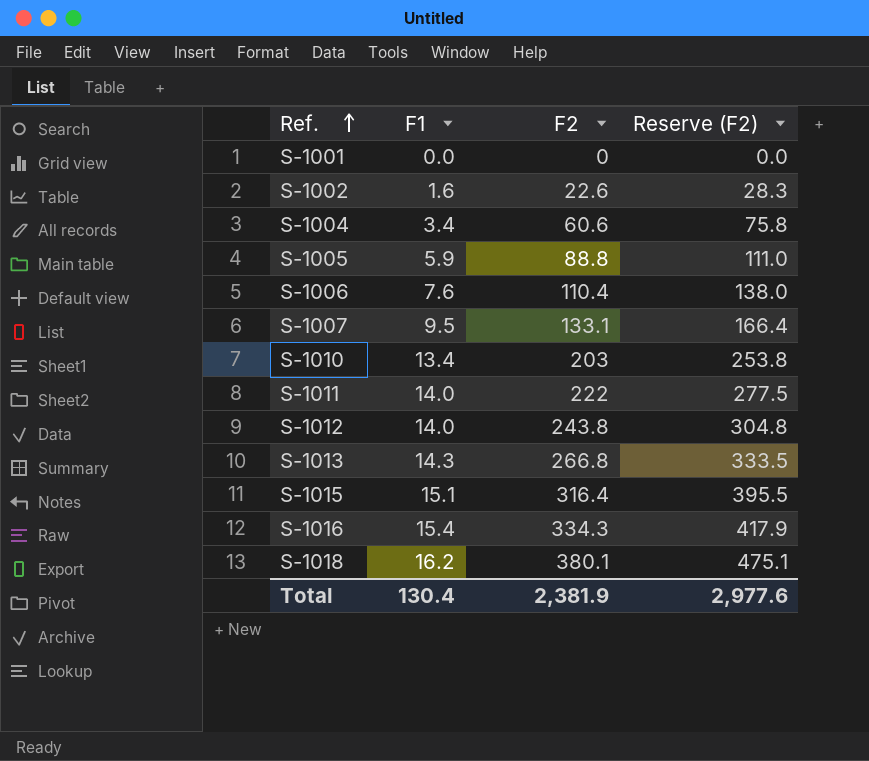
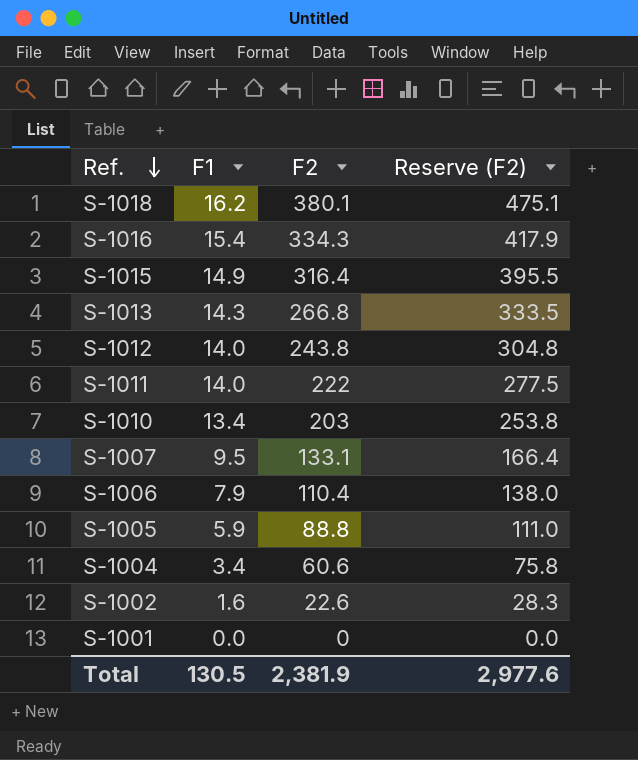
row order: Ref. ascending -> Ref. descending
S-1015 | F1: 15.1 -> 14.9
S-1006 | F1: 7.6 -> 7.9
Total | F1: 130.4 -> 130.5

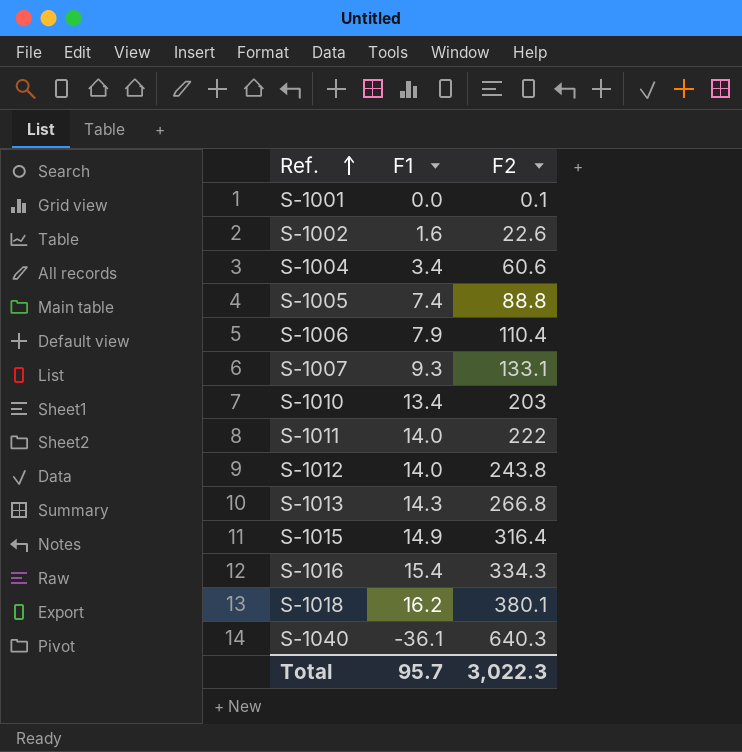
row order: Ref. descending -> Ref. ascending
column Reserve (F2) | formula: [F2] * 1.25 -> none
S-1001 | F2: 0 -> 0.1
S-1005 | F1: 5.9 -> 7.4
S-1007 | F1: 9.5 -> 9.3
row S-1040: none -> -36.1 | 640.3
Total | F1: 130.5 -> 95.7
Total | F2: 2,381.9 -> 3,022.3

